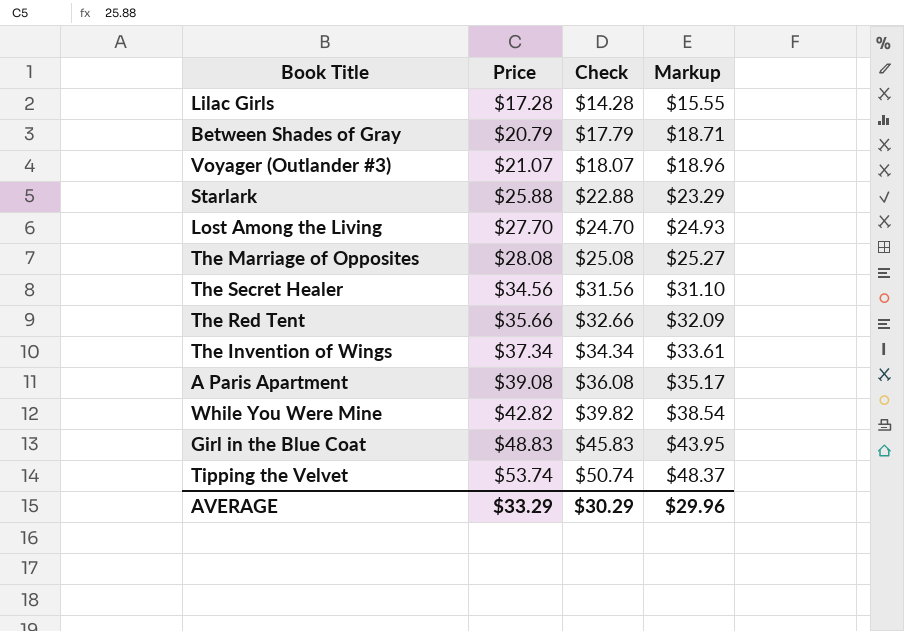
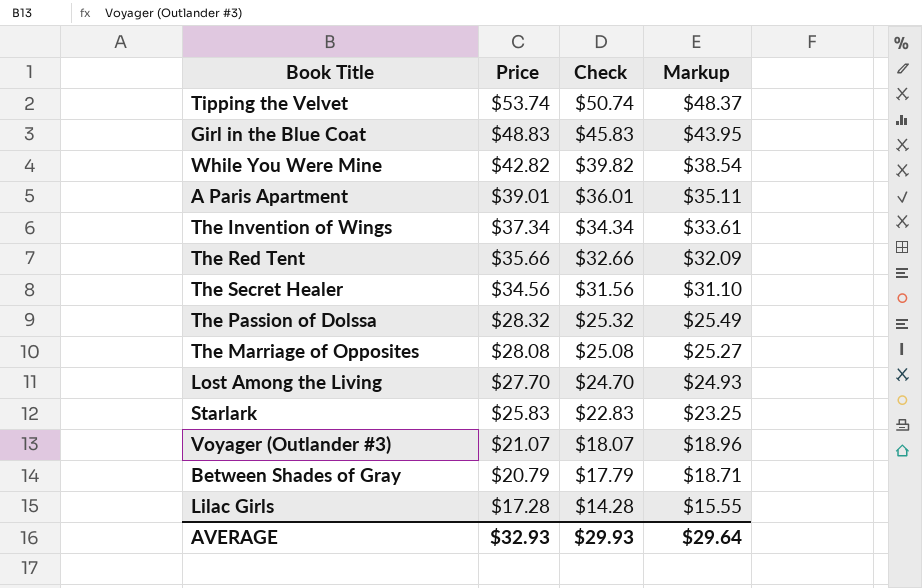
row order: Price ascending -> Price descending
A Paris Apartment | Price: $39.08 -> $39.01
A Paris Apartment | Check: $36.08 -> $36.01
A Paris Apartment | Markup: $35.17 -> $35.11
row The Passion of Dolssa: none -> $28.32 | $25.32 | $25.49
Starlark | Price: $25.88 -> $25.83
Starlark | Check: $22.88 -> $22.83
Starlark | Markup: $23.29 -> $23.25
AVERAGE | Price: $33.29 -> $32.93
AVERAGE | Check: $30.29 -> $29.93
AVERAGE | Markup: $29.96 -> $29.64

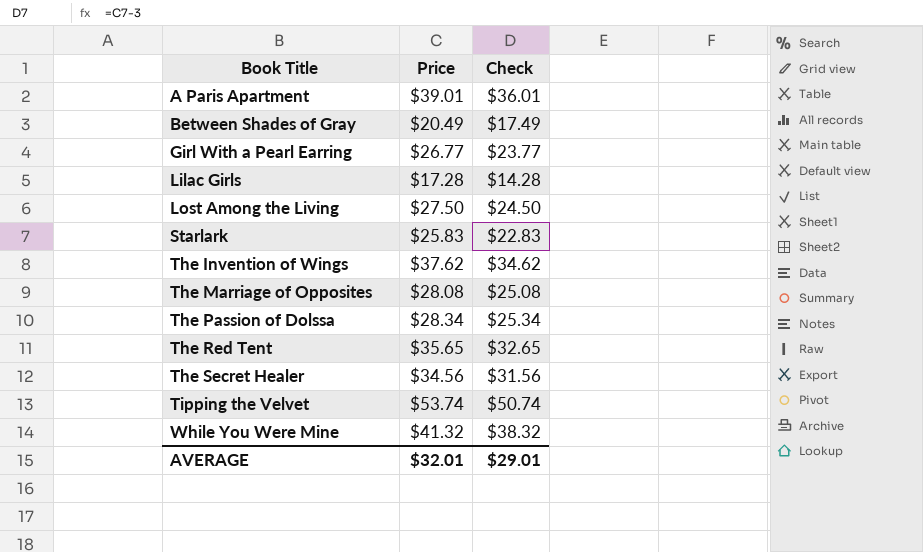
row order: Price descending -> Book Title ascending
column Markup | formula: [Price] * 0.9 -> none
row Girl in the Blue Coat: $48.83 | $45.83 | $43.95 -> none
row Voyager (Outlander #3): $21.07 | $18.07 | $18.96 -> none
Between Shades of Gray | Price: $20.79 -> $20.49
Between Shades of Gray | Check: $17.79 -> $17.49
row Girl With a Pearl Earring: none -> $26.77 | $23.77
Lost Among the Living | Price: $27.70 -> $27.50
Lost Among the Living | Check: $24.70 -> $24.50
The Invention of Wings | Price: $37.34 -> $37.62
The Invention of Wings | Check: $34.34 -> $34.62
The Passion of Dolssa | Price: $28.32 -> $28.34
The Passion of Dolssa | Check: $25.32 -> $25.34
The Red Tent | Price: $35.66 -> $35.65
The Red Tent | Check: $32.66 -> $32.65
While You Were Mine | Price: $42.82 -> $41.32
While You Were Mine | Check: $39.82 -> $38.32
AVERAGE | Price: $32.93 -> $32.01
AVERAGE | Check: $29.93 -> $29.01

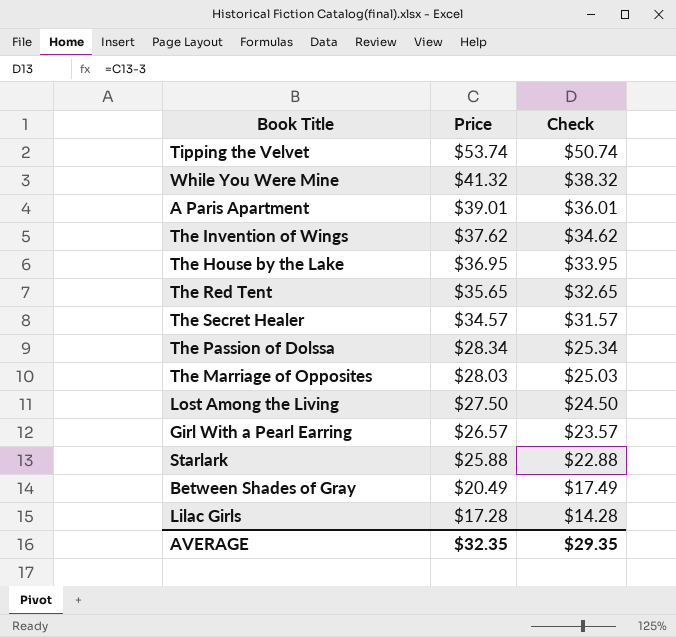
row order: Book Title ascending -> Price descending
row The House by the Lake: none -> $36.95 | $33.95
The Secret Healer | Price: $34.56 -> $34.57
The Secret Healer | Check: $31.56 -> $31.57
The Marriage of Opposites | Price: $28.08 -> $28.03
The Marriage of Opposites | Check: $25.08 -> $25.03
Girl With a Pearl Earring | Price: $26.77 -> $26.57
Girl With a Pearl Earring | Check: $23.77 -> $23.57
Starlark | Price: $25.83 -> $25.88
Starlark | Check: $22.83 -> $22.88
AVERAGE | Price: $32.01 -> $32.35
AVERAGE | Check: $29.01 -> $29.35

